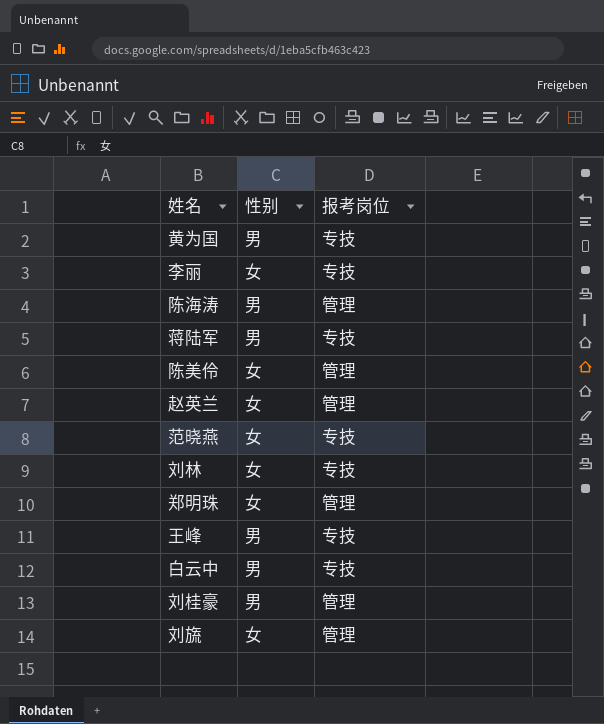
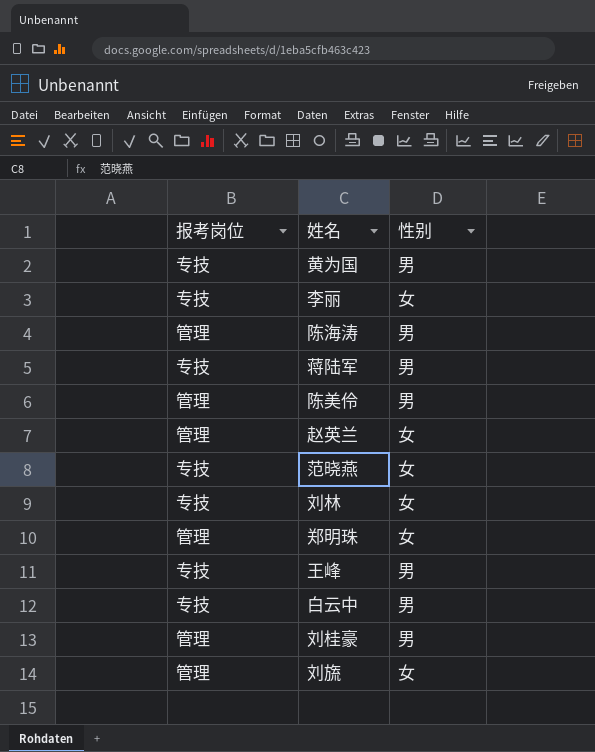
column 报考岗位 | position: 3 -> 1
陈美伶 | 性别: 女 -> 男

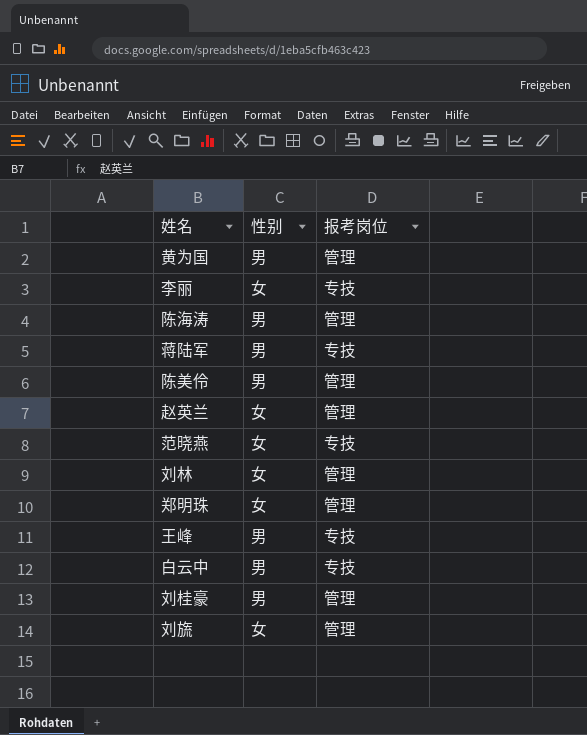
column 报考岗位 | position: 1 -> 3
黄为国 | 报考岗位: 专技 -> 管理
刘林 | 报考岗位: 专技 -> 管理

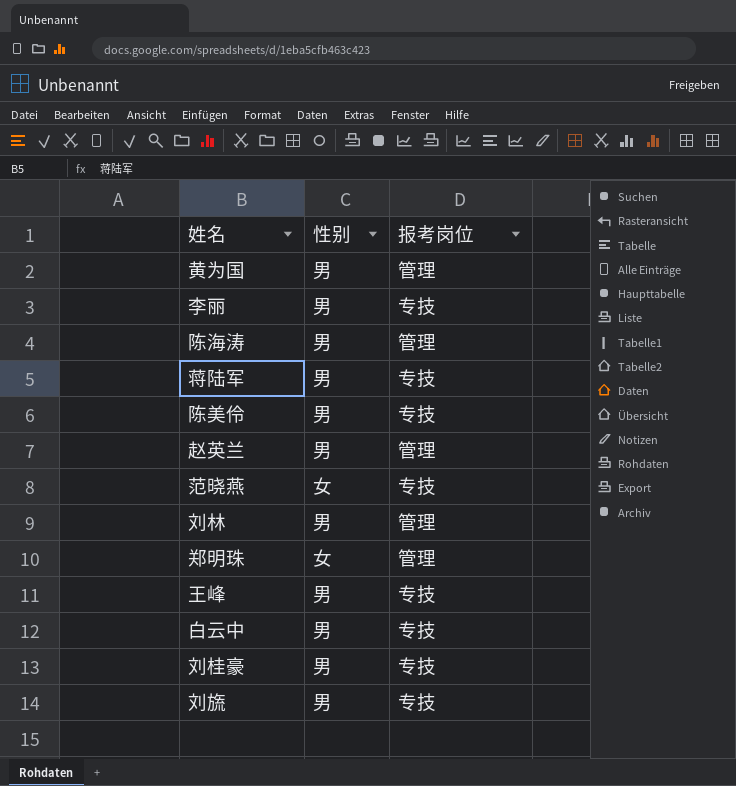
李丽 | 性别: 女 -> 男
陈美伶 | 报考岗位: 管理 -> 专技
赵英兰 | 性别: 女 -> 男
刘林 | 性别: 女 -> 男
刘桂豪 | 报考岗位: 管理 -> 专技
刘旒 | 性别: 女 -> 男
刘旒 | 报考岗位: 管理 -> 专技

